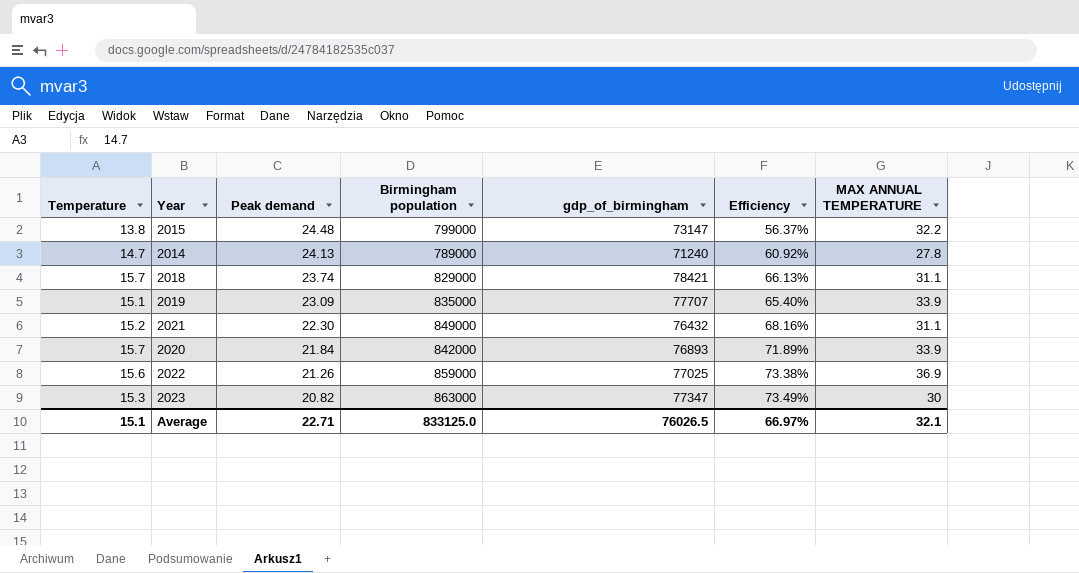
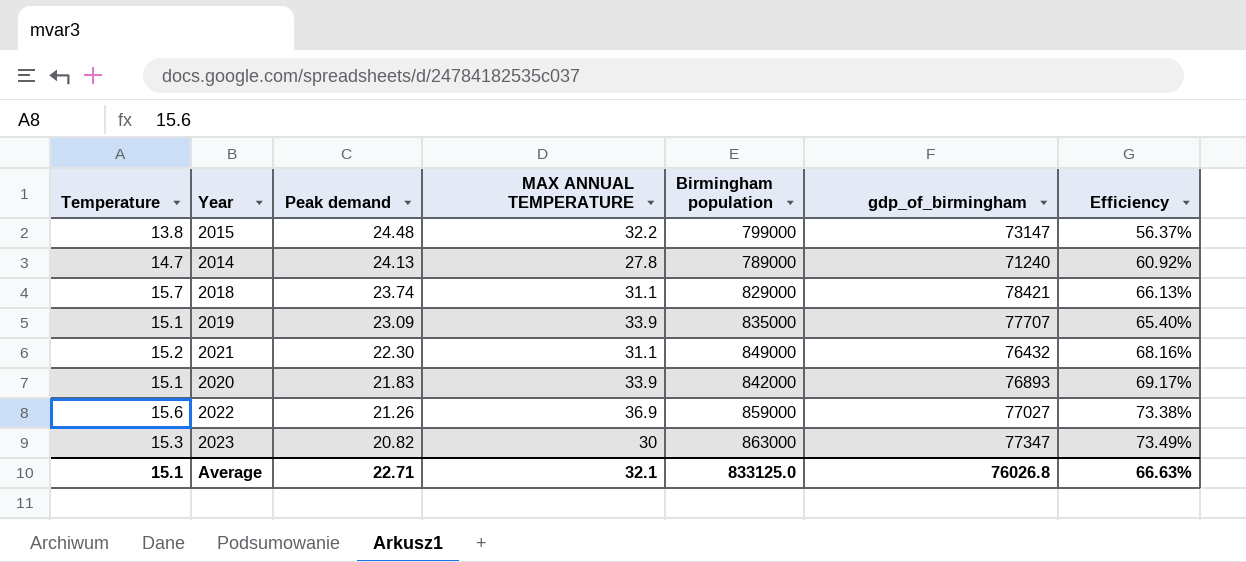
column MAX ANNUAL TEMPERATURE | position: 7 -> 4
2020 | Temperature: 15.7 -> 15.1
2020 | Peak demand: 21.84 -> 21.83
2020 | Efficiency: 71.89% -> 69.17%
2022 | gdp_of_birmingham: 77025 -> 77027
Average | gdp_of_birmingham: 76026.5 -> 76026.8
Average | Efficiency: 66.97% -> 66.63%

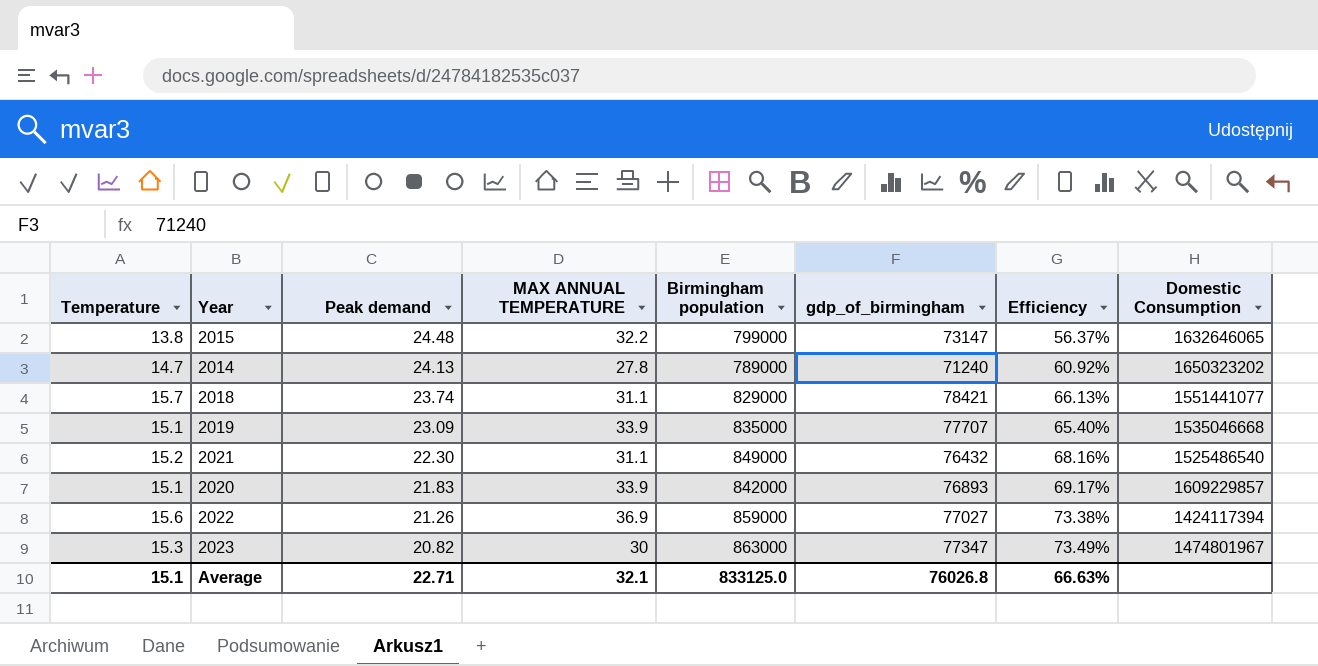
column Domestic Consumption | position: none -> 8

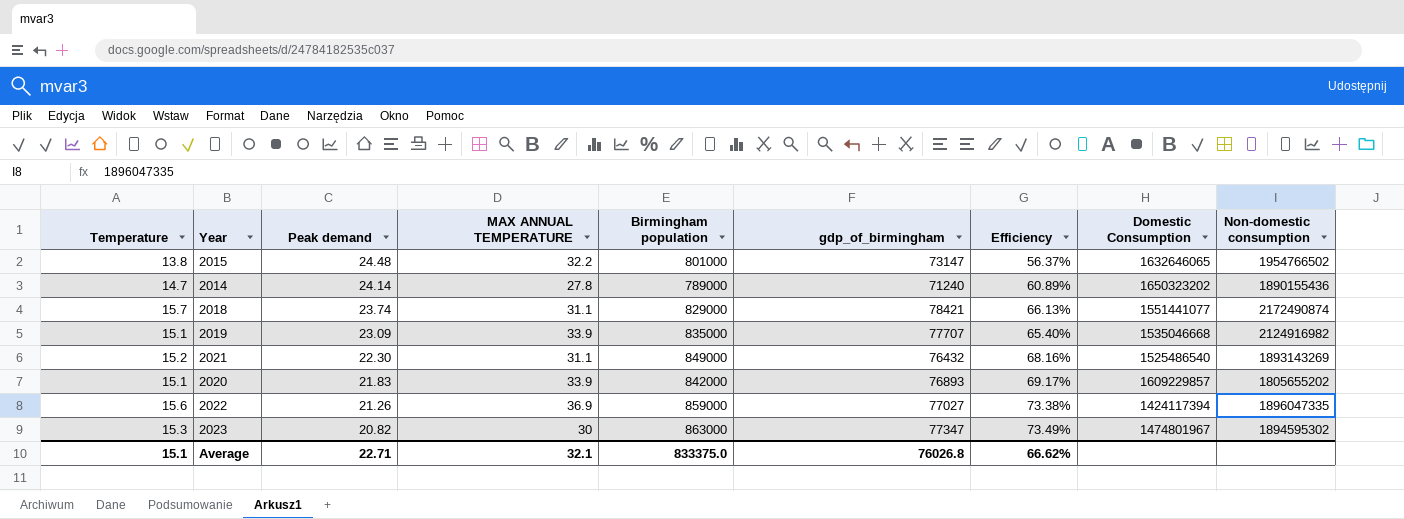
column Non-domestic consumption | position: none -> 9
2015 | Birmingham population: 799000 -> 801000
2014 | Peak demand: 24.13 -> 24.14
2014 | Efficiency: 60.92% -> 60.89%
Average | Birmingham population: 833125.0 -> 833375.0
Average | Efficiency: 66.63% -> 66.62%

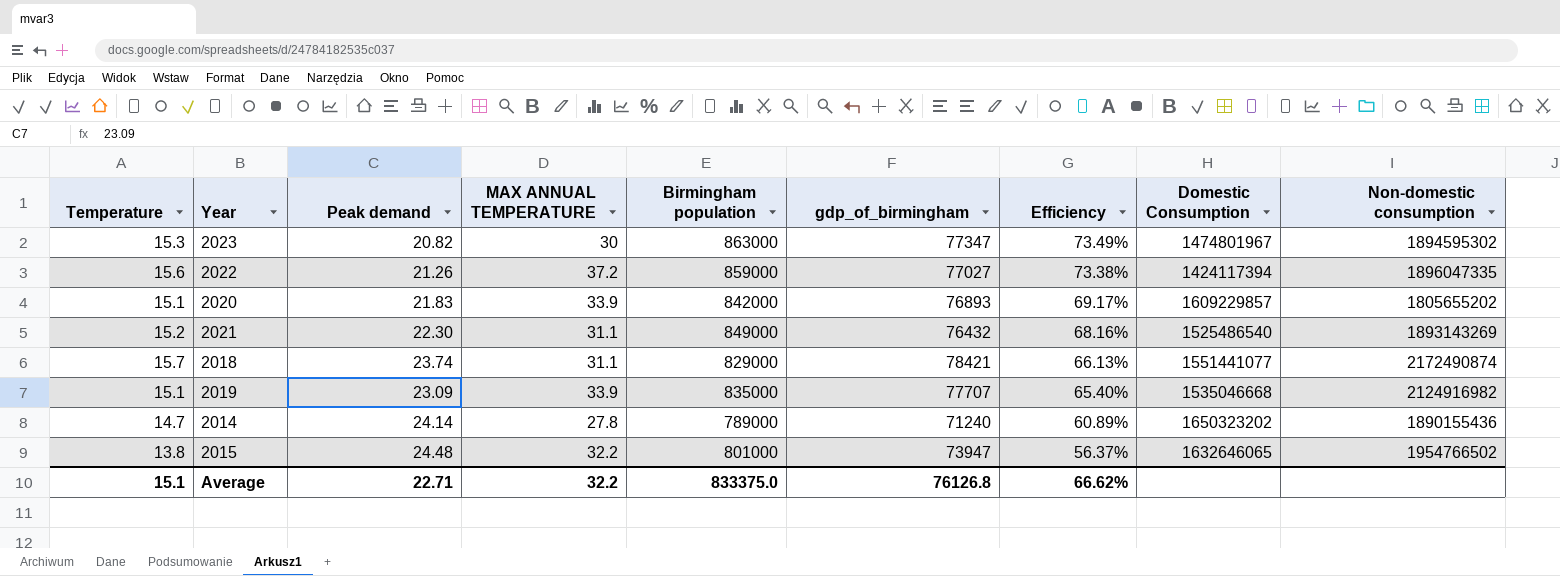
row order: Peak demand descending -> Efficiency descending
2022 | MAX ANNUAL TEMPERATURE: 36.9 -> 37.2
2015 | gdp_of_birmingham: 73147 -> 73947
Average | MAX ANNUAL TEMPERATURE: 32.1 -> 32.2
Average | gdp_of_birmingham: 76026.8 -> 76126.8

